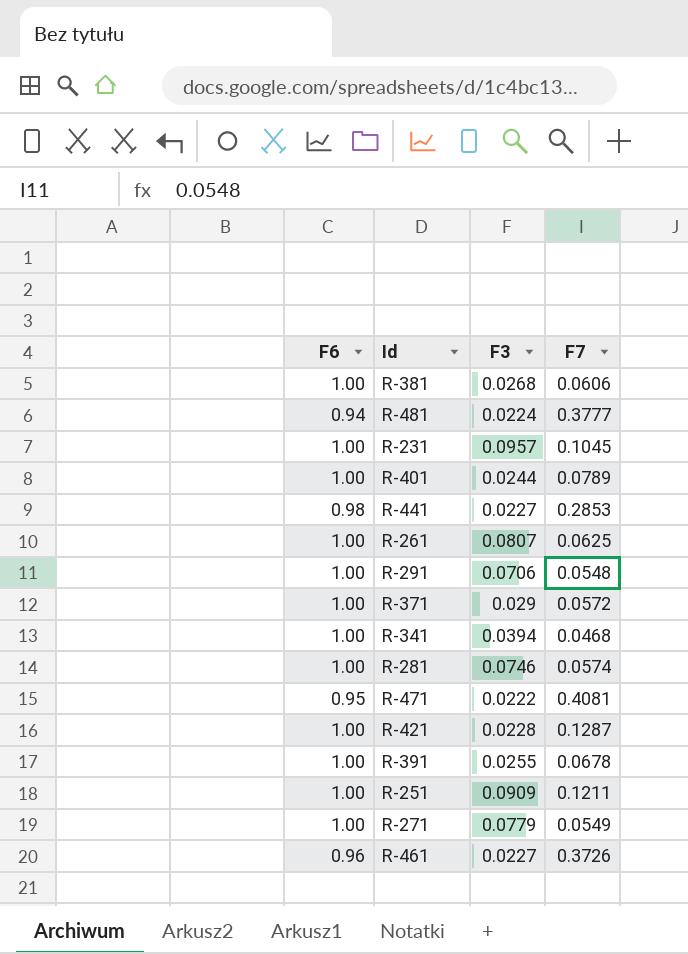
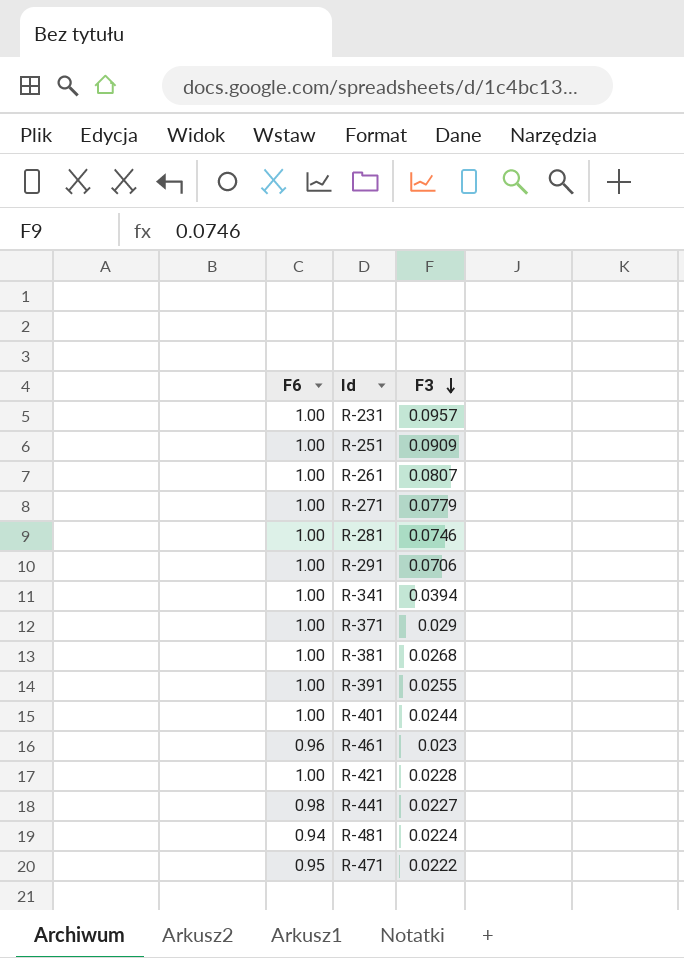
row order: none -> F3 descending
column F7 | position: 4 -> none
R-461 | F3: 0.0227 -> 0.023

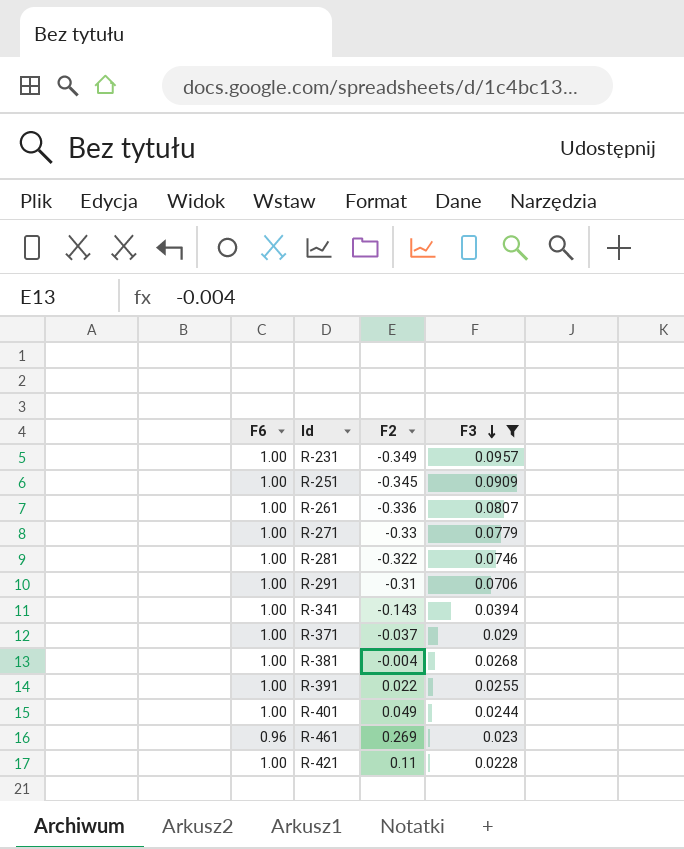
filter: none -> F3 >= 0.0228
column F2 | position: none -> 3

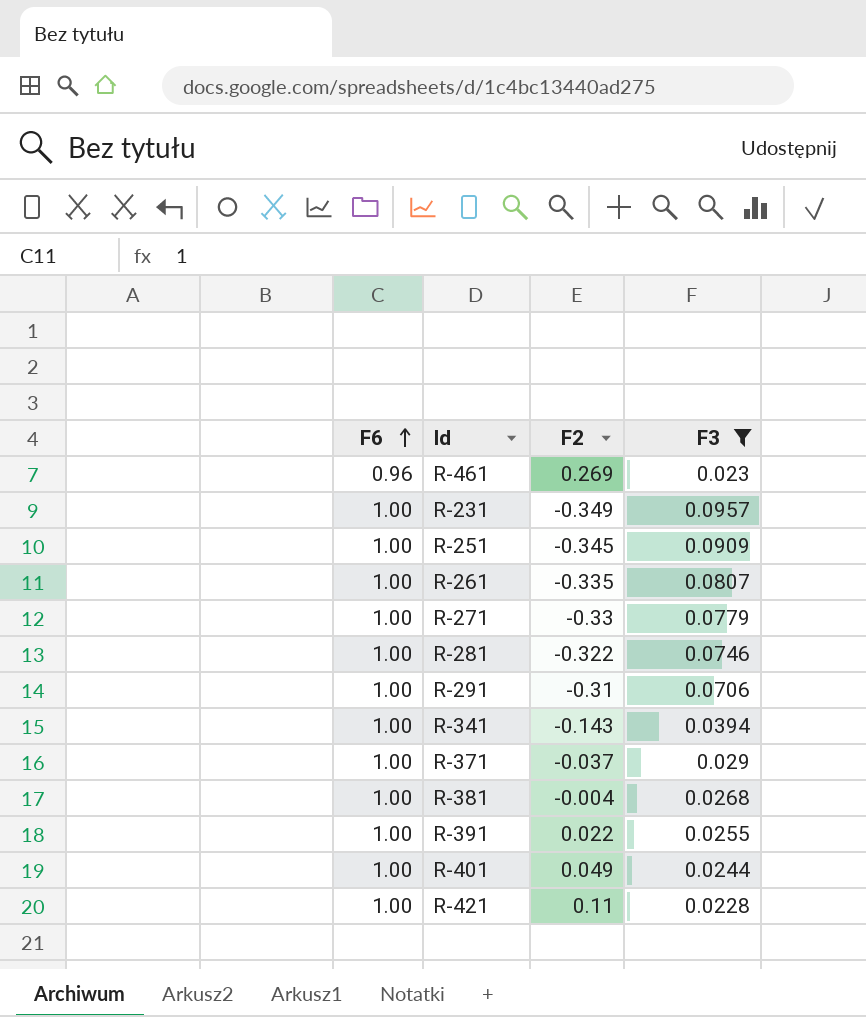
row order: F3 descending -> F6 ascending
R-261 | F2: -0.336 -> -0.335

